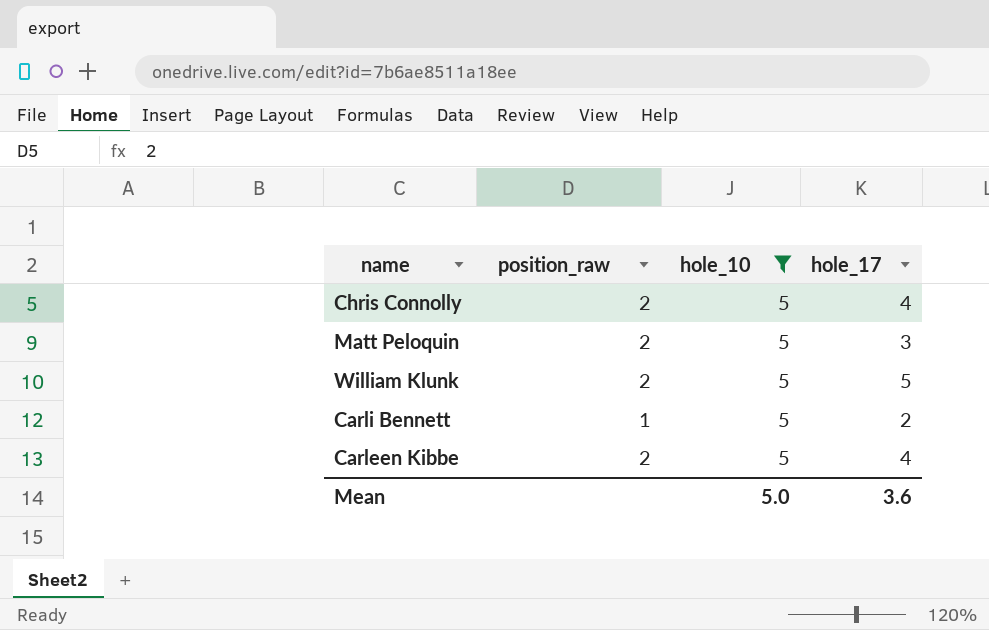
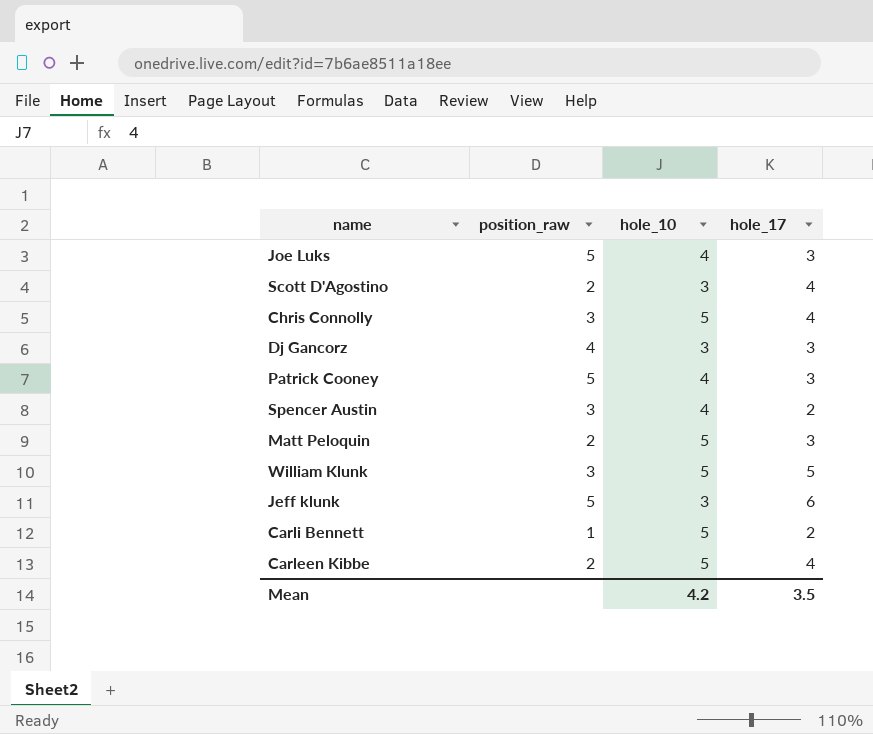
filter: hole_10 = 5 -> none
Chris Connolly | position_raw: 2 -> 3
William Klunk | position_raw: 2 -> 3
Mean | hole_10: 5.0 -> 4.2
Mean | hole_17: 3.6 -> 3.5

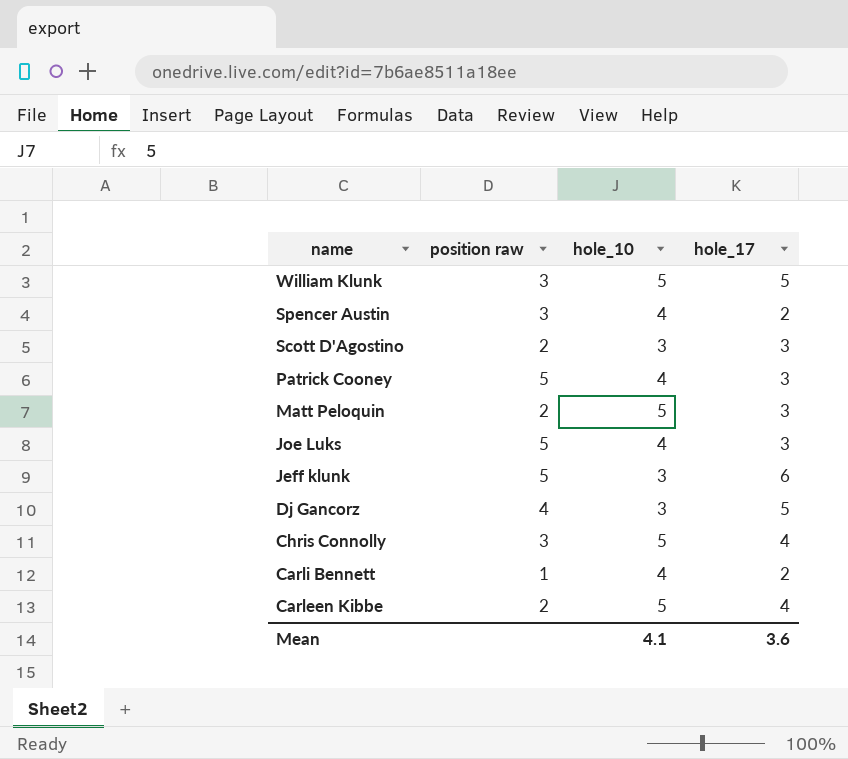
row order: none -> name descending
column name: position_raw -> position raw
Scott D'Agostino | hole_17: 4 -> 3
Dj Gancorz | hole_17: 3 -> 5
Carli Bennett | hole_10: 5 -> 4
Mean | hole_10: 4.2 -> 4.1
Mean | hole_17: 3.5 -> 3.6

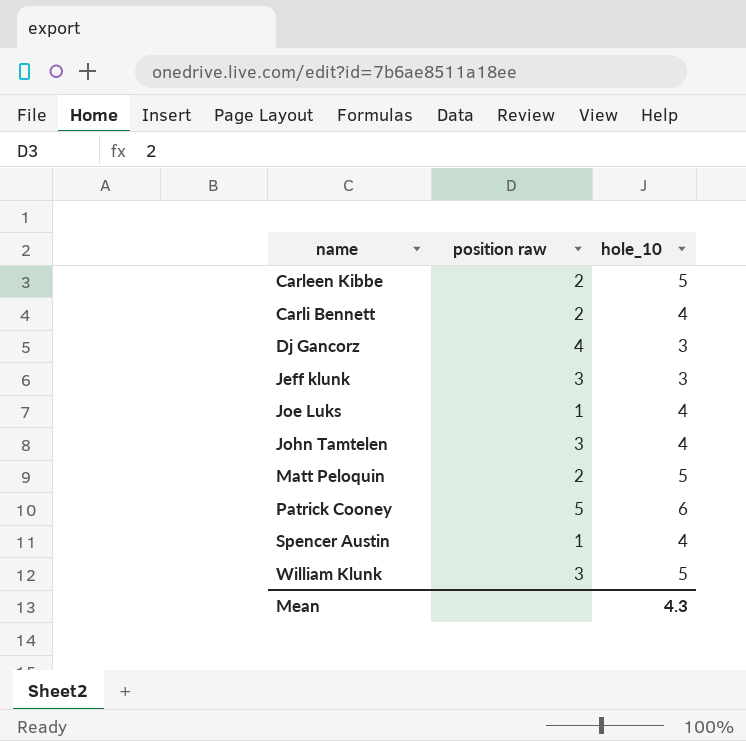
row order: name descending -> name ascending
column hole_17 | position: 4 -> none
row Scott D'Agostino: 2 | 3 | 3 -> none
row Chris Connolly: 3 | 5 | 4 -> none
Carli Bennett | position raw: 1 -> 2
Jeff klunk | position raw: 5 -> 3
Joe Luks | position raw: 5 -> 1
row John Tamtelen: none -> 3 | 4
Patrick Cooney | hole_10: 4 -> 6
Spencer Austin | position raw: 3 -> 1
Mean | hole_10: 4.1 -> 4.3

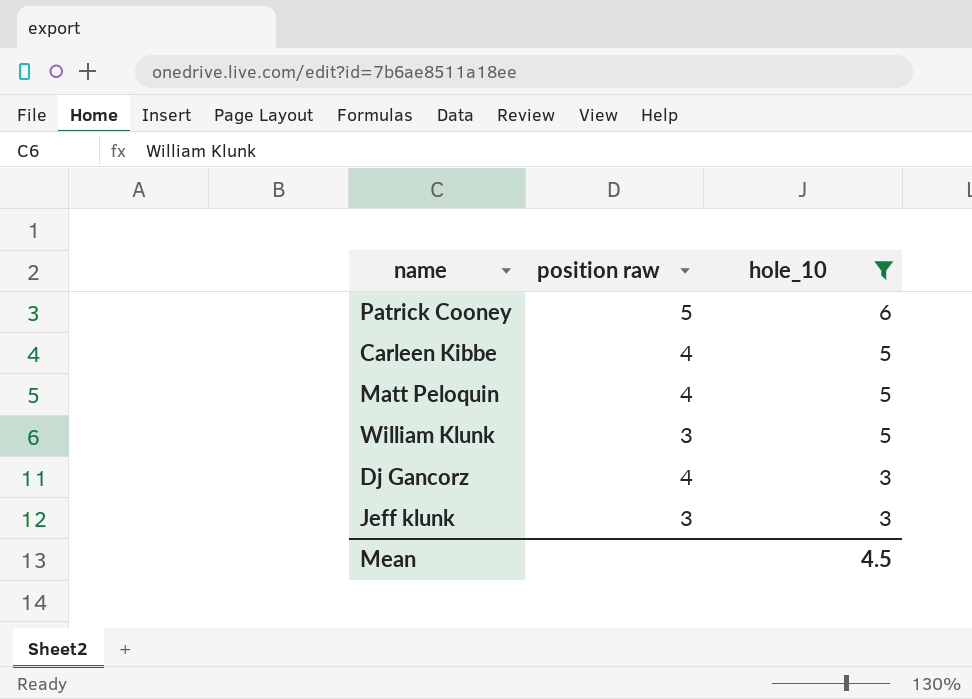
filter: none -> hole_10 != 4
row order: name ascending -> hole_10 descending
Carleen Kibbe | position raw: 2 -> 4
Matt Peloquin | position raw: 2 -> 4
Mean | hole_10: 4.3 -> 4.5

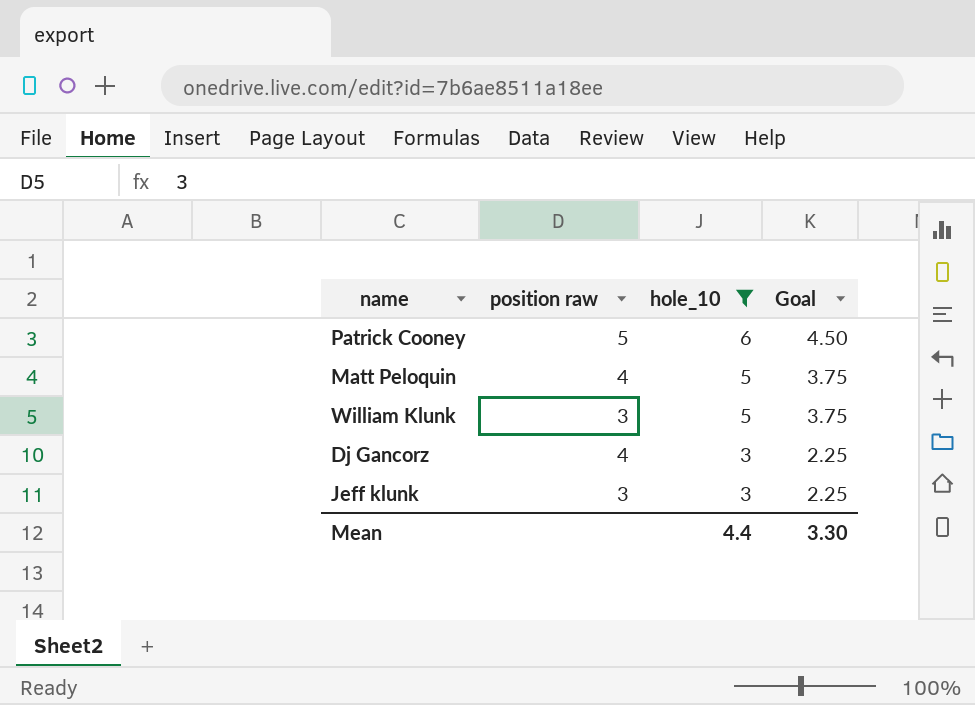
column Goal | formula: none -> [hole_10] * 0.75
row Carleen Kibbe: 4 | 5 -> none
Mean | hole_10: 4.5 -> 4.4

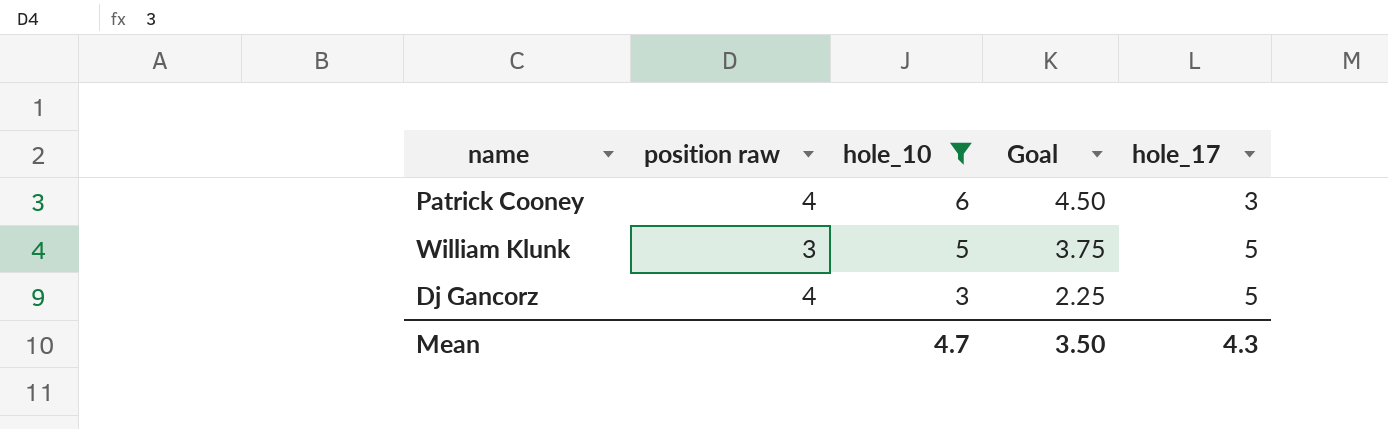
column hole_17 | position: none -> 5
row Matt Peloquin: 4 | 5 | 3.75 -> none
row Jeff klunk: 3 | 3 | 2.25 -> none
Patrick Cooney | position raw: 5 -> 4
Mean | hole_10: 4.4 -> 4.7
Mean | Goal: 3.30 -> 3.50

